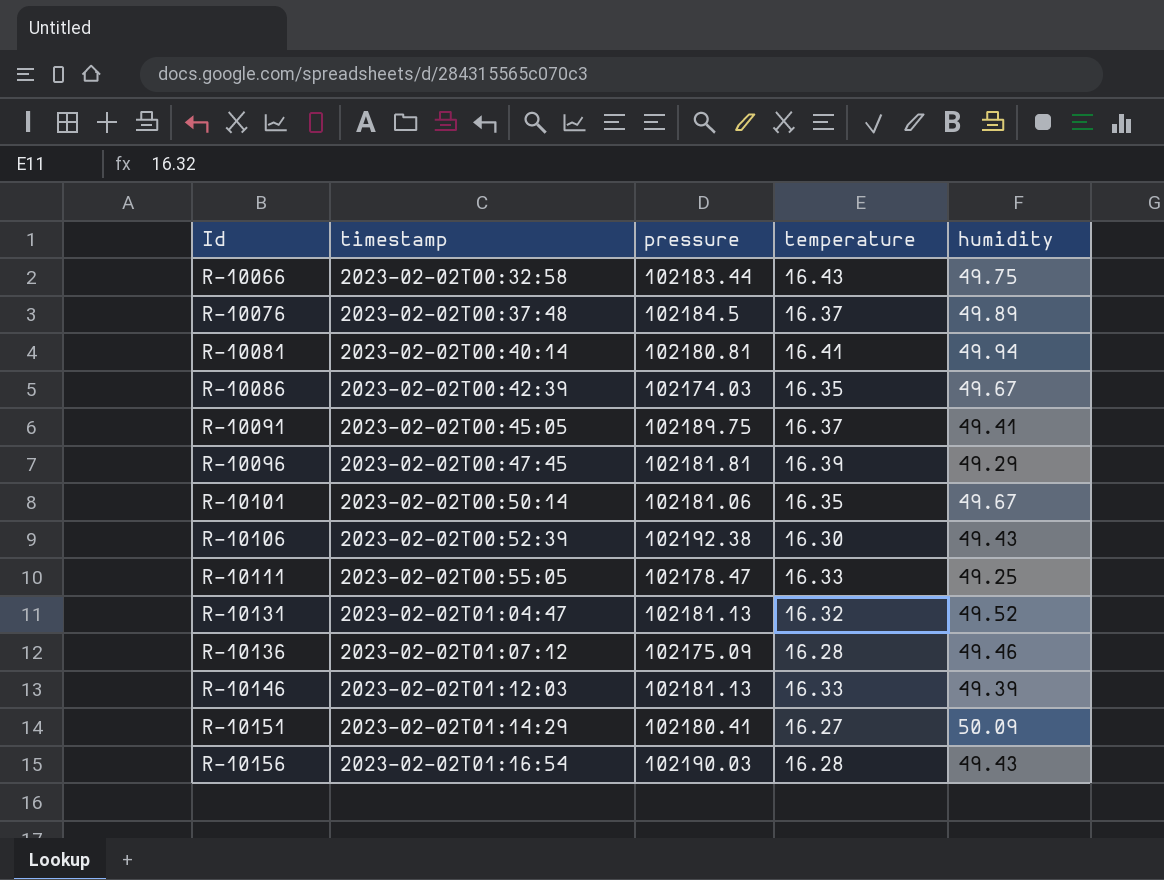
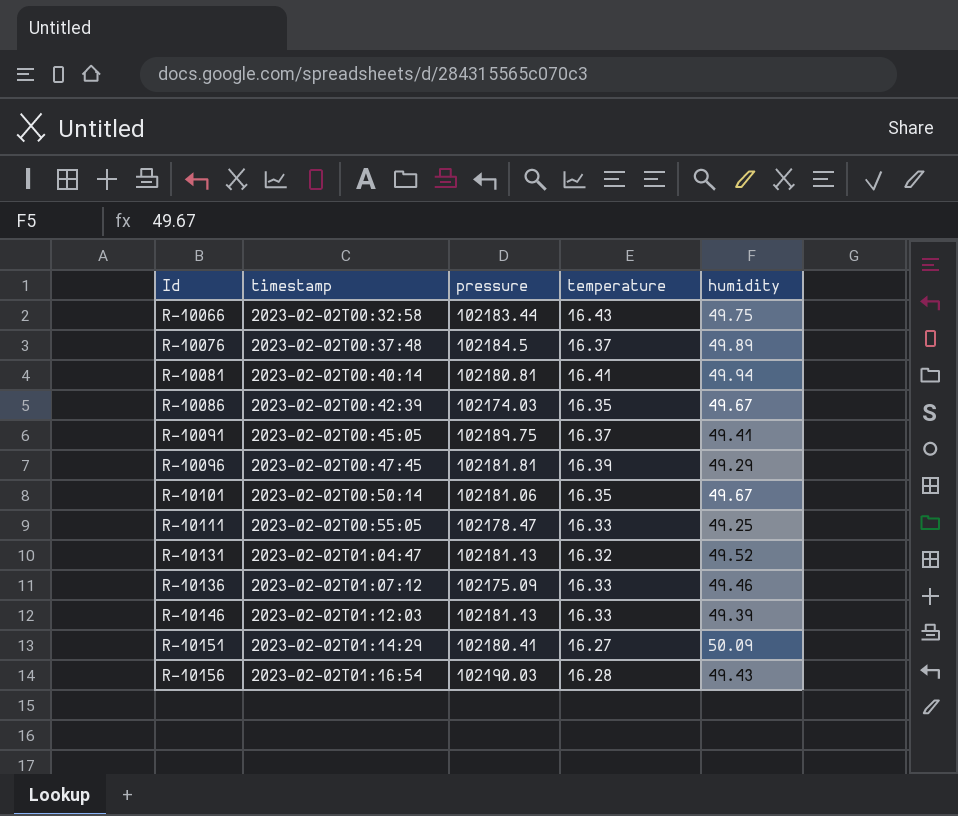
row R-10106: 2023-02-02T00:52:39 | 102192.38 | 16.30 | 49.43 -> none
R-10136 | temperature: 16.28 -> 16.33

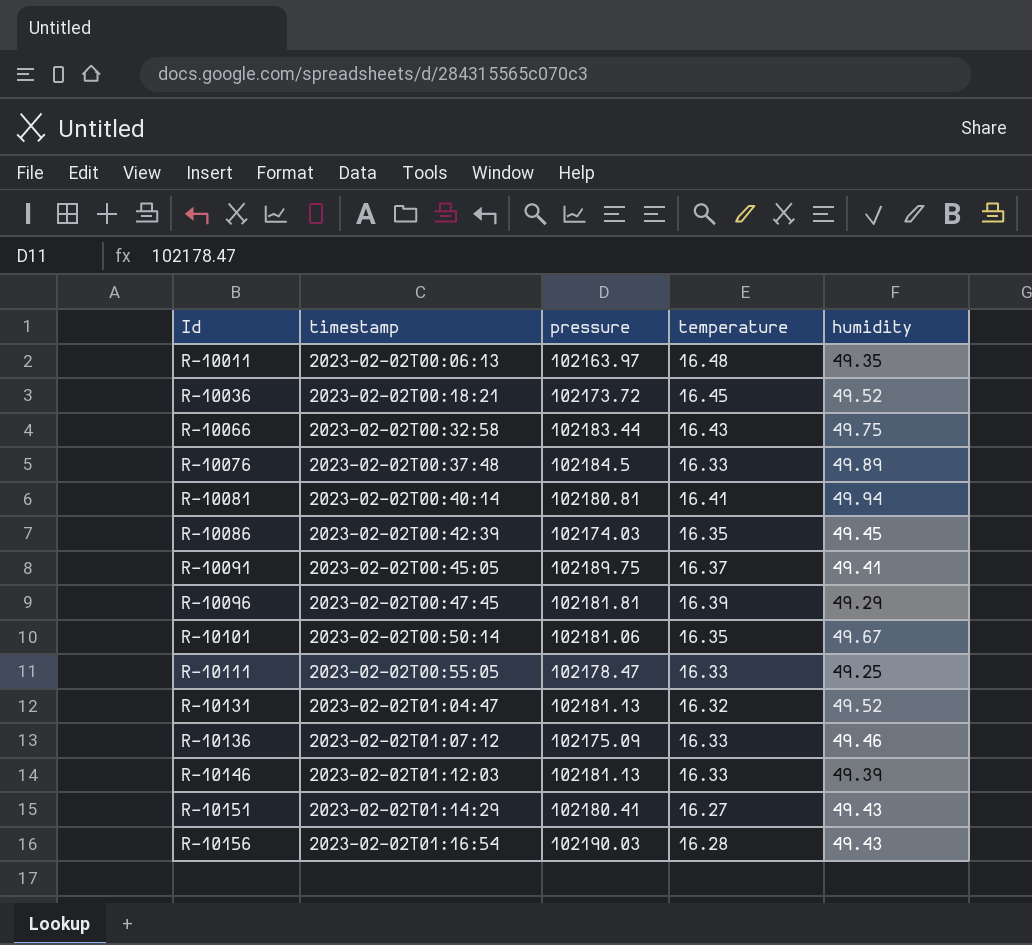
row R-10011: none -> 2023-02-02T00:06:13 | 102163.97 | 16.48 | 49.35
row R-10036: none -> 2023-02-02T00:18:21 | 102173.72 | 16.45 | 49.52
R-10076 | temperature: 16.37 -> 16.33
R-10086 | humidity: 49.67 -> 49.45
R-10151 | humidity: 50.09 -> 49.43

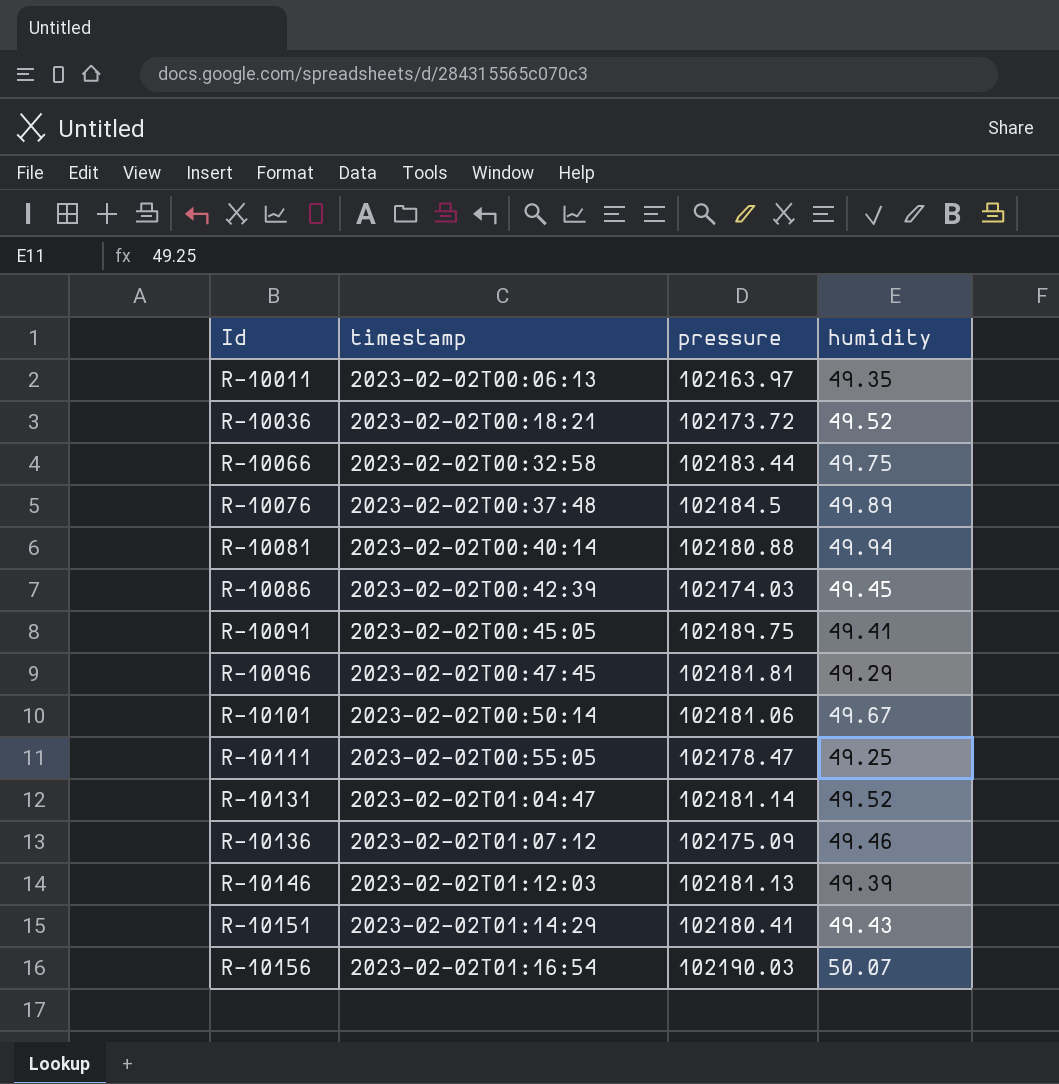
column temperature | position: 4 -> none
R-10081 | pressure: 102180.81 -> 102180.88
R-10131 | pressure: 102181.13 -> 102181.14
R-10156 | humidity: 49.43 -> 50.07

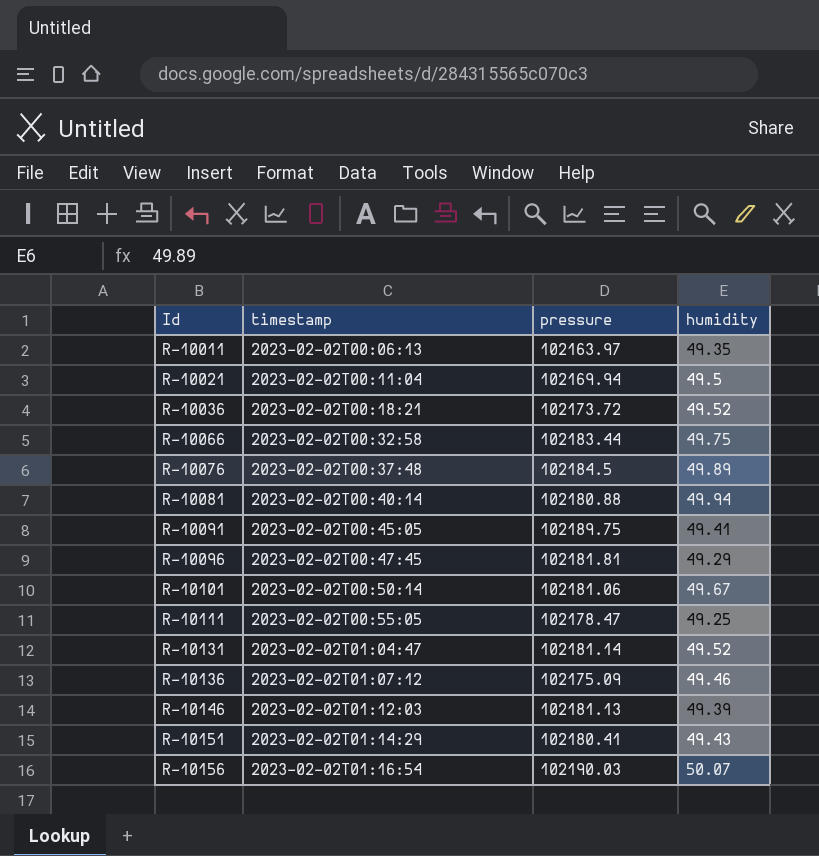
row R-10086: 2023-02-02T00:42:39 | 102174.03 | 49.45 -> none
row R-10021: none -> 2023-02-02T00:11:04 | 102169.94 | 49.5

